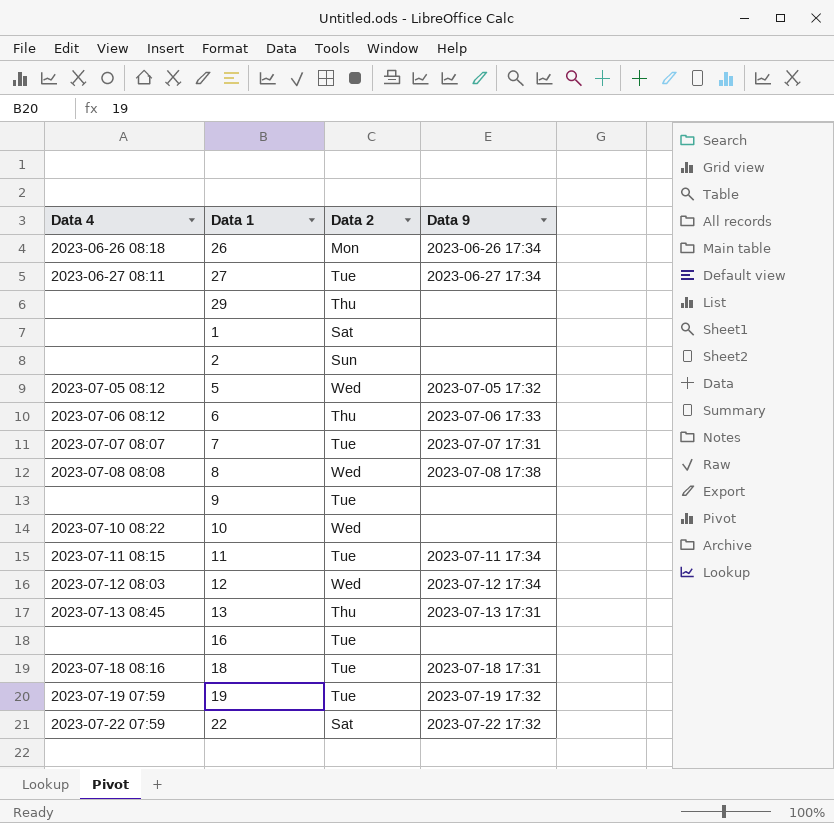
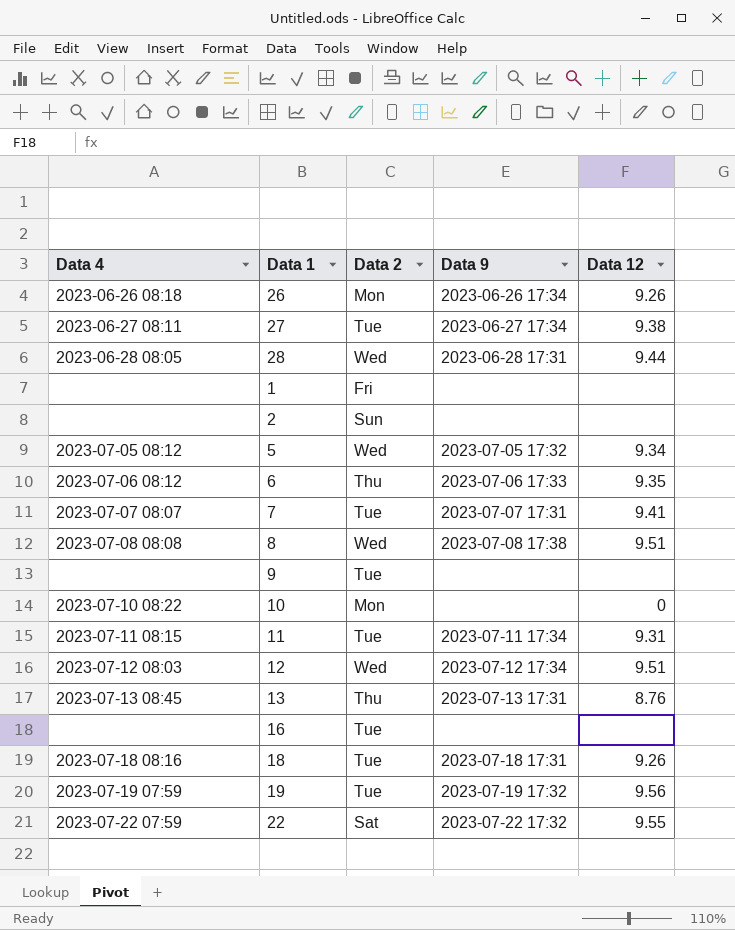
column Data 12 | position: none -> 5
row 29: none | Thu | none -> none
row 28: none -> 2023-06-28 08:05 | Wed | 2023-06-28 17:31 | 9.44
1 | Data 2: Sat -> Fri
10 | Data 2: Wed -> Mon

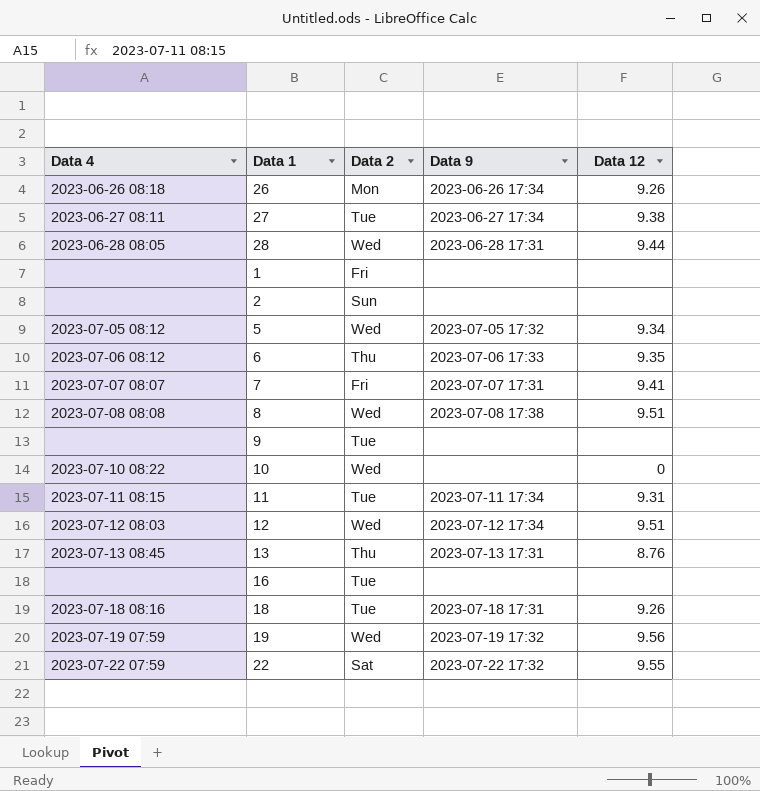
7 | Data 2: Tue -> Fri
10 | Data 2: Mon -> Wed
19 | Data 2: Tue -> Wed

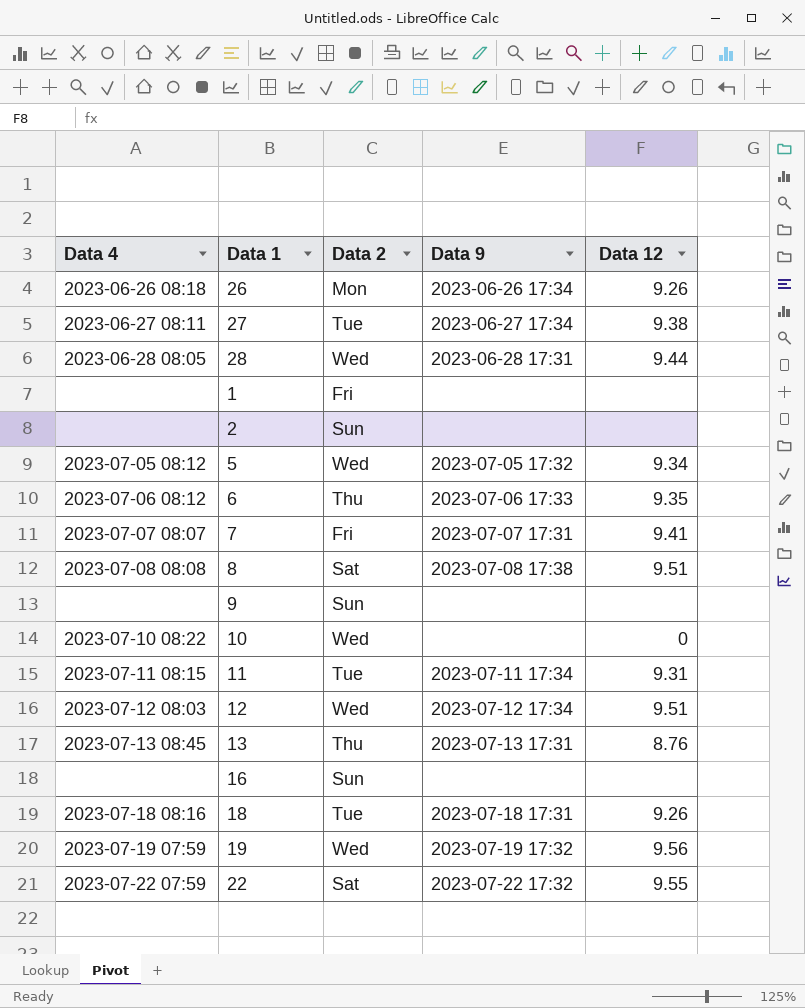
8 | Data 2: Wed -> Sat
9 | Data 2: Tue -> Sun
16 | Data 2: Tue -> Sun

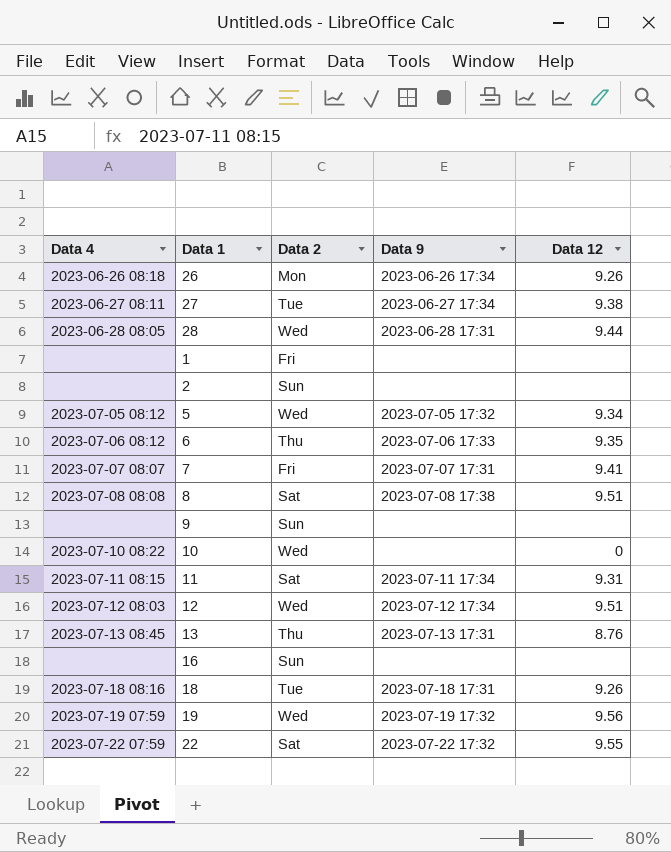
11 | Data 2: Tue -> Sat

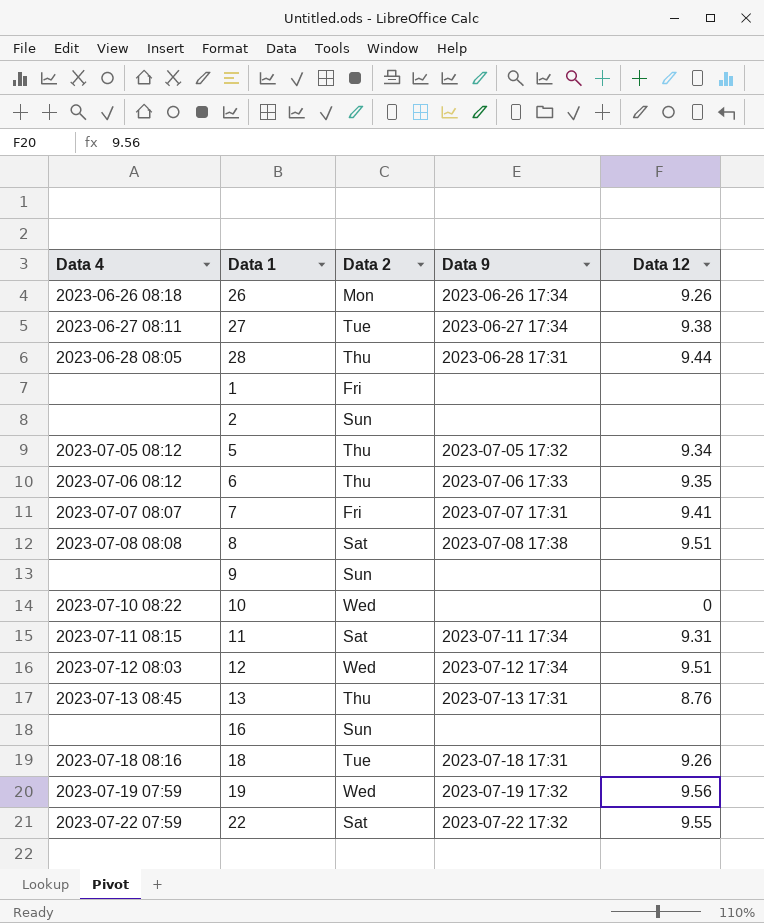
28 | Data 2: Wed -> Thu
5 | Data 2: Wed -> Thu

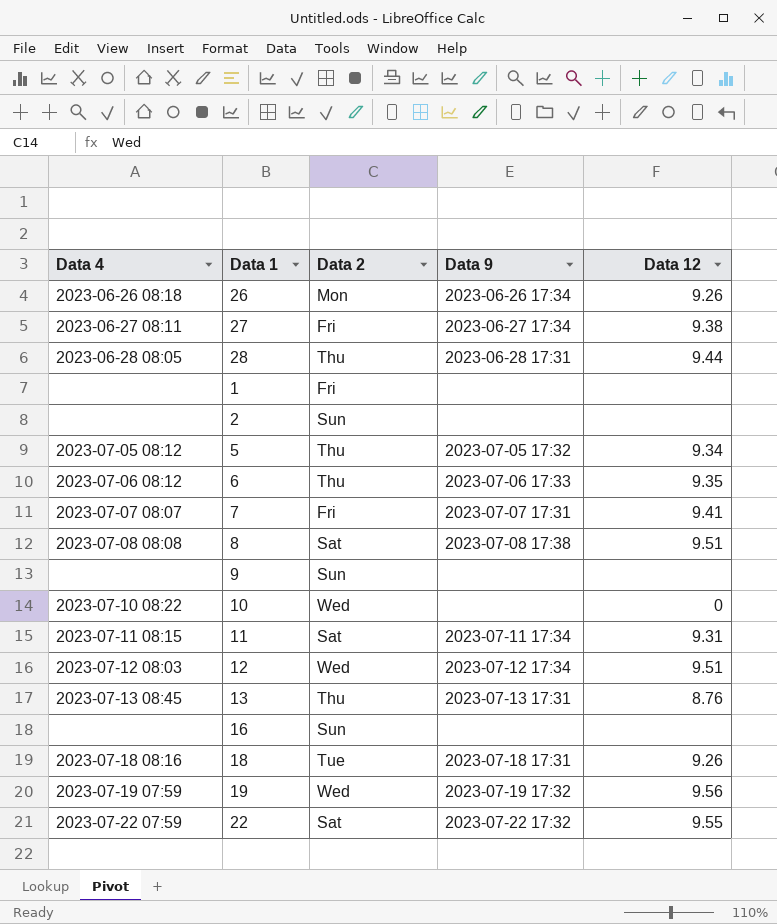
27 | Data 2: Tue -> Fri

